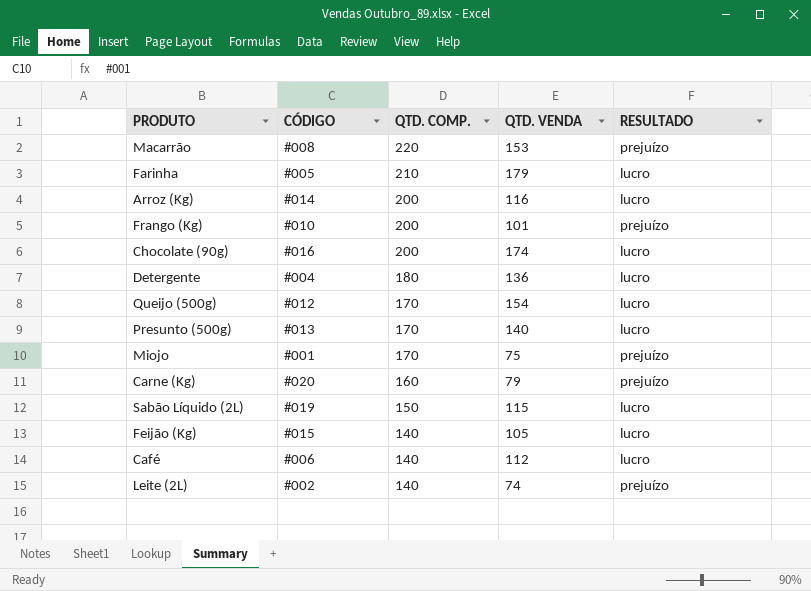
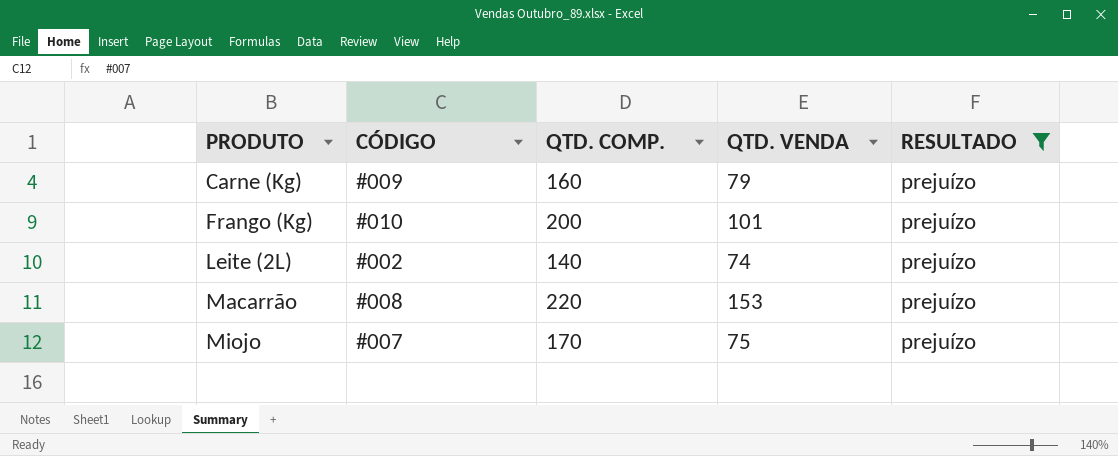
filter: none -> RESULTADO = prejuízo
row order: QTD. COMP. descending -> PRODUTO ascending
Carne (Kg) | CÓDIGO: #020 -> #009
Miojo | CÓDIGO: #001 -> #007

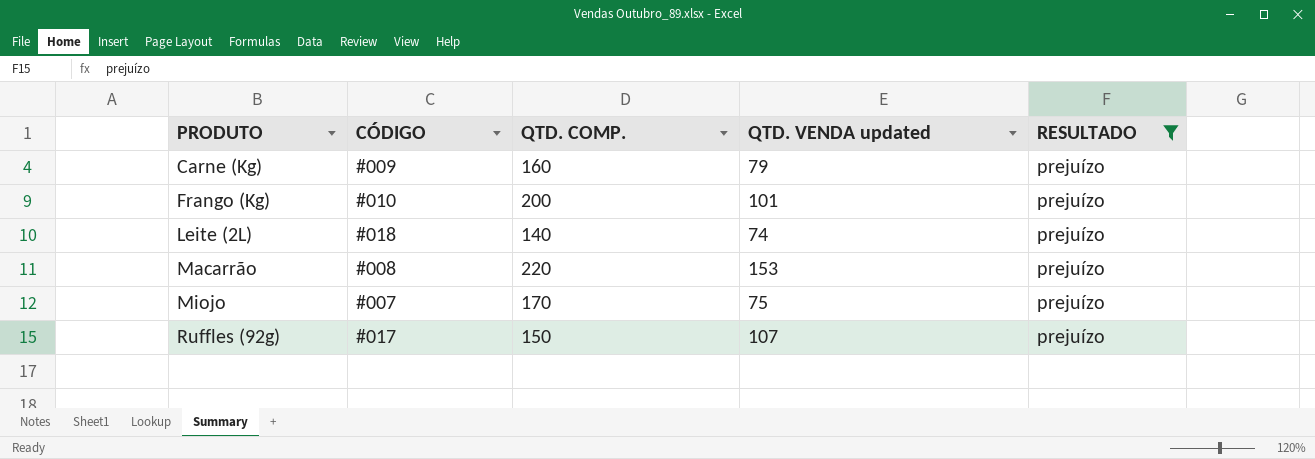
column name: QTD. VENDA -> QTD. VENDA updated
Leite (2L) | CÓDIGO: #002 -> #018
row Ruffles (92g): none -> #017 | 150 | 107 | prejuízo

